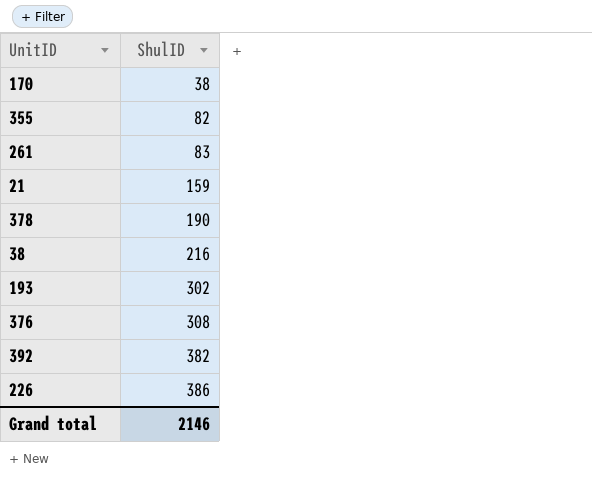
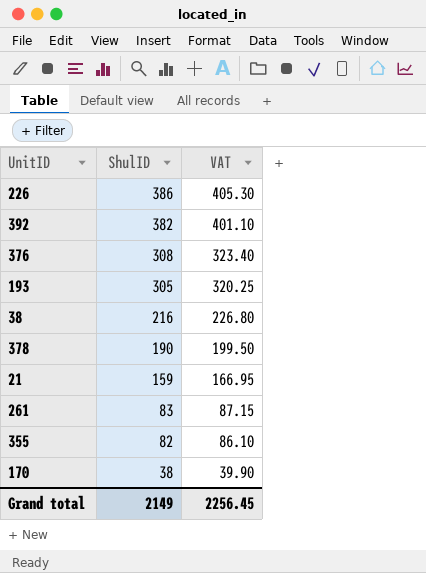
row order: ShulID ascending -> ShulID descending
column VAT | formula: none -> [ShulID] * 1.05
193 | ShulID: 302 -> 305
Grand total | ShulID: 2146 -> 2149

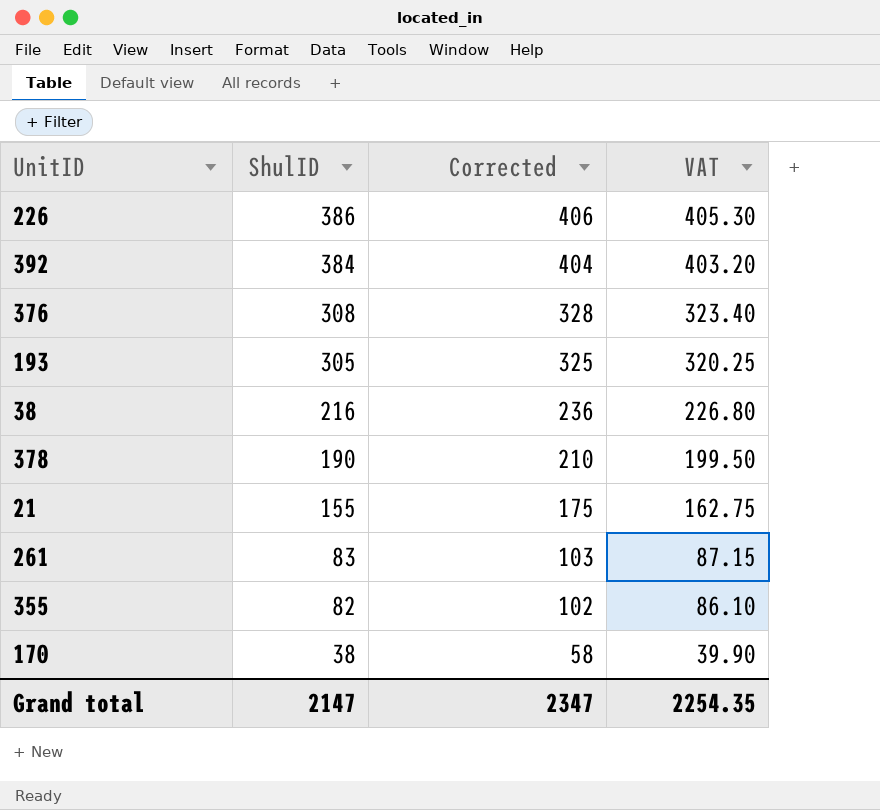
column Corrected | formula: none -> [ShulID] + 20
392 | ShulID: 382 -> 384
392 | VAT: 401.10 -> 403.20
21 | ShulID: 159 -> 155
21 | VAT: 166.95 -> 162.75
Grand total | ShulID: 2149 -> 2147
Grand total | VAT: 2256.45 -> 2254.35

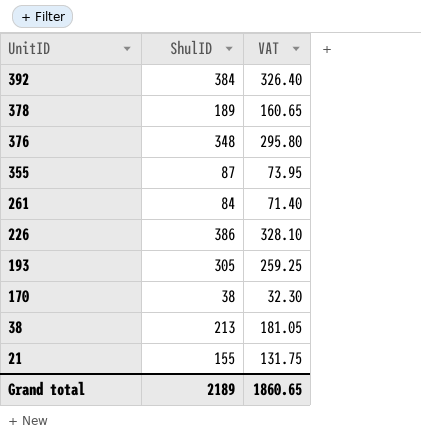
row order: ShulID descending -> UnitID descending
column Corrected | formula: [ShulID] + 20 -> none
column VAT | formula: [ShulID] * 1.05 -> [ShulID] * 0.85
378 | ShulID: 190 -> 189
376 | ShulID: 308 -> 348
355 | ShulID: 82 -> 87
261 | ShulID: 83 -> 84
38 | ShulID: 216 -> 213
Grand total | ShulID: 2147 -> 2189
Grand total | VAT: 2254.35 -> 1860.65

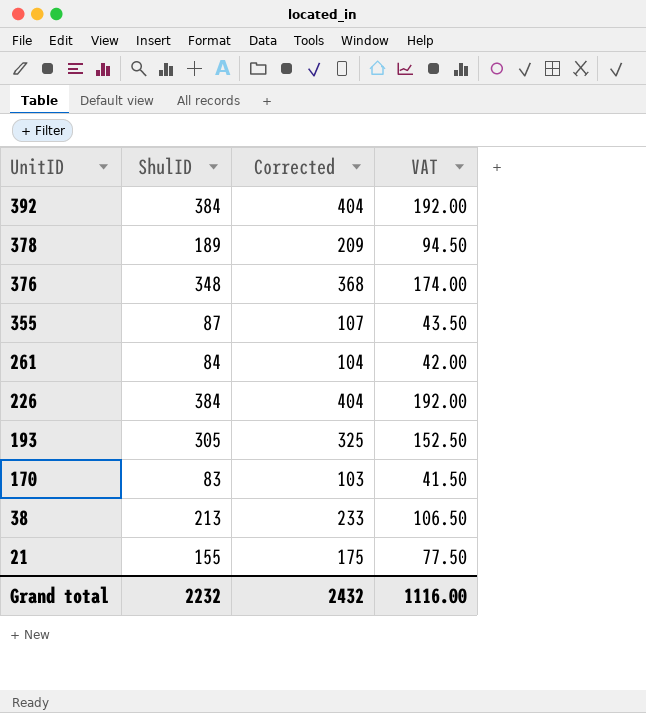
column Corrected | formula: none -> [ShulID] + 20
column VAT | formula: [ShulID] * 0.85 -> [ShulID] * 0.5
226 | ShulID: 386 -> 384
170 | ShulID: 38 -> 83
Grand total | ShulID: 2189 -> 2232
Grand total | VAT: 1860.65 -> 1116.00

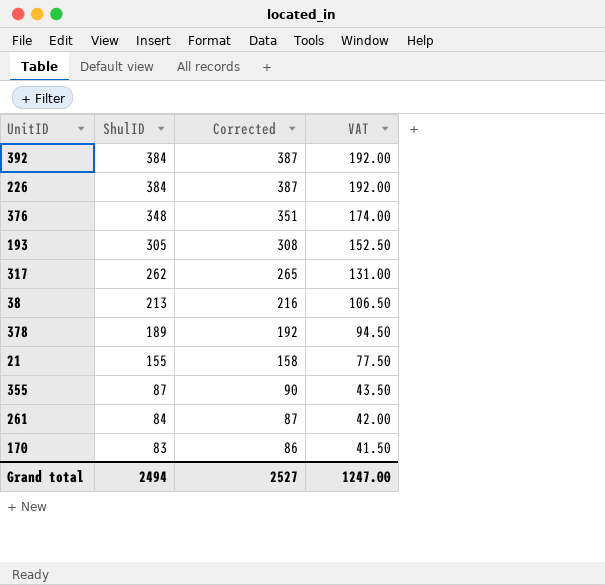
row order: UnitID descending -> ShulID descending
column Corrected | formula: [ShulID] + 20 -> [ShulID] + 3
row 317: none -> 262 | 265 | 131.00
Grand total | ShulID: 2232 -> 2494
Grand total | Corrected: 2432 -> 2527
Grand total | VAT: 1116.00 -> 1247.00

